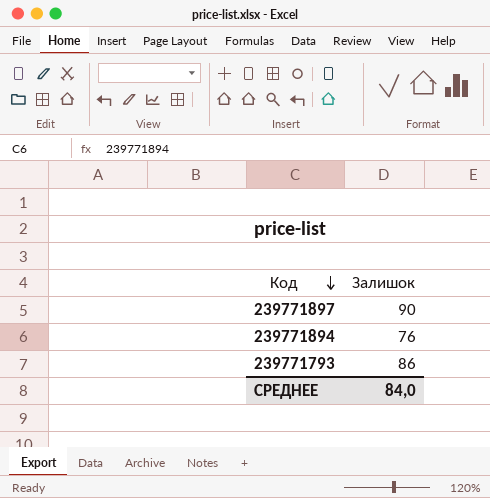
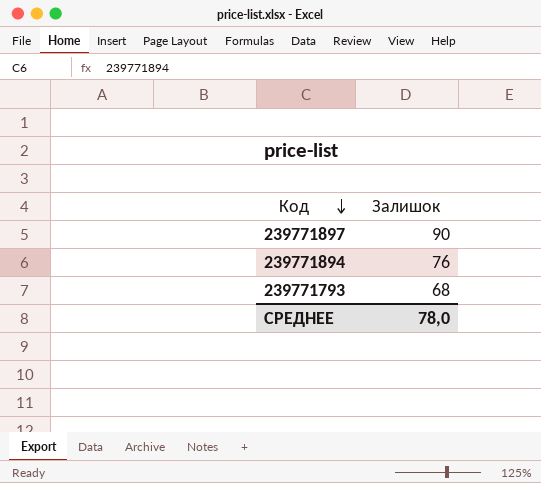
239771793 | Залишок: 86 -> 68
СРЕДНЕЕ | Залишок: 84,0 -> 78,0

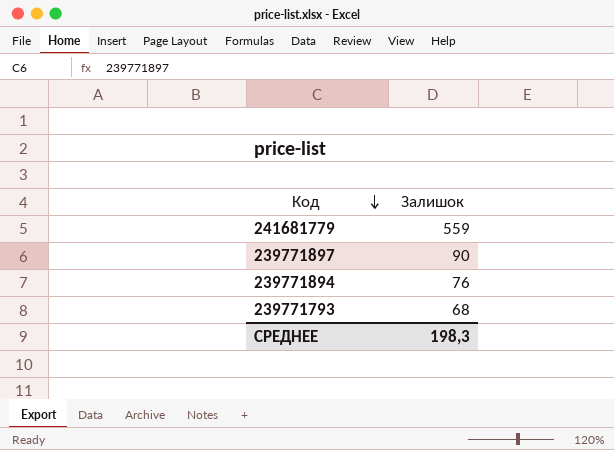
row 241681779: none -> 559
СРЕДНЕЕ | Залишок: 78,0 -> 198,3

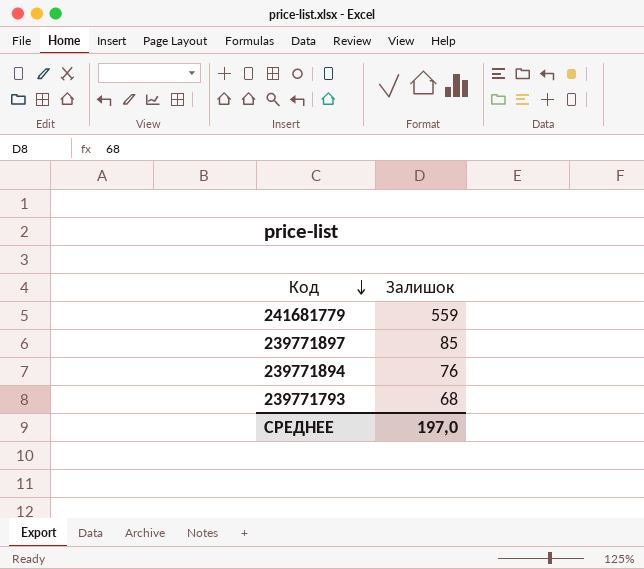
239771897 | Залишок: 90 -> 85
СРЕДНЕЕ | Залишок: 198,3 -> 197,0

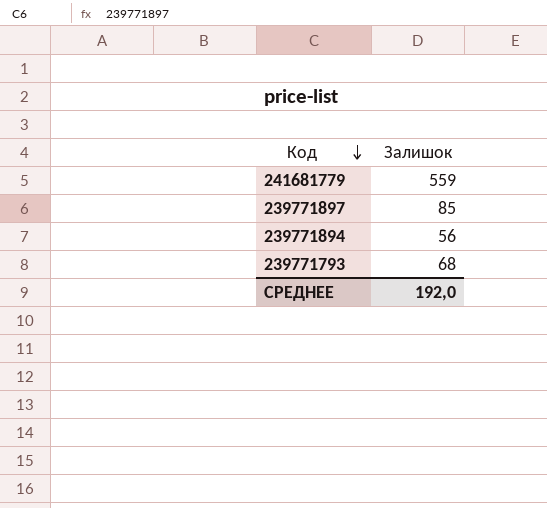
239771894 | Залишок: 76 -> 56
СРЕДНЕЕ | Залишок: 197,0 -> 192,0

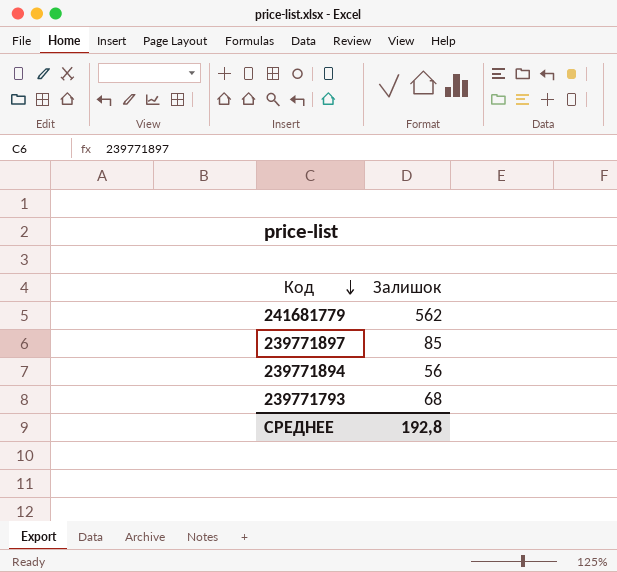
241681779 | Залишок: 559 -> 562
СРЕДНЕЕ | Залишок: 192,0 -> 192,8

